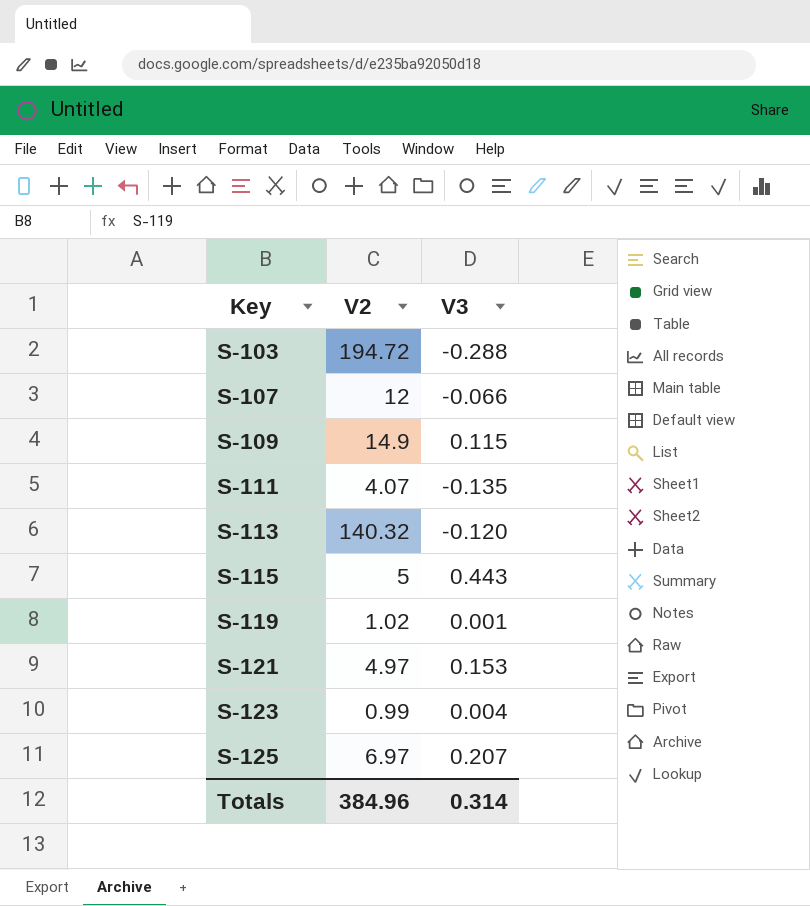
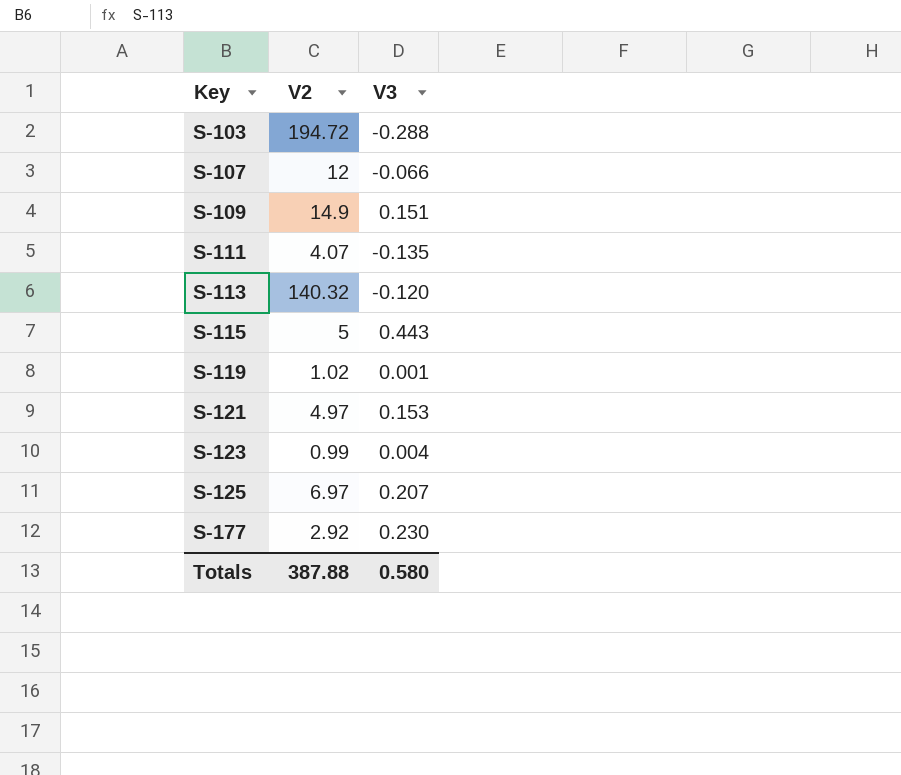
S-109 | V3: 0.115 -> 0.151
row S-177: none -> 2.92 | 0.230
Totals | V2: 384.96 -> 387.88
Totals | V3: 0.314 -> 0.580

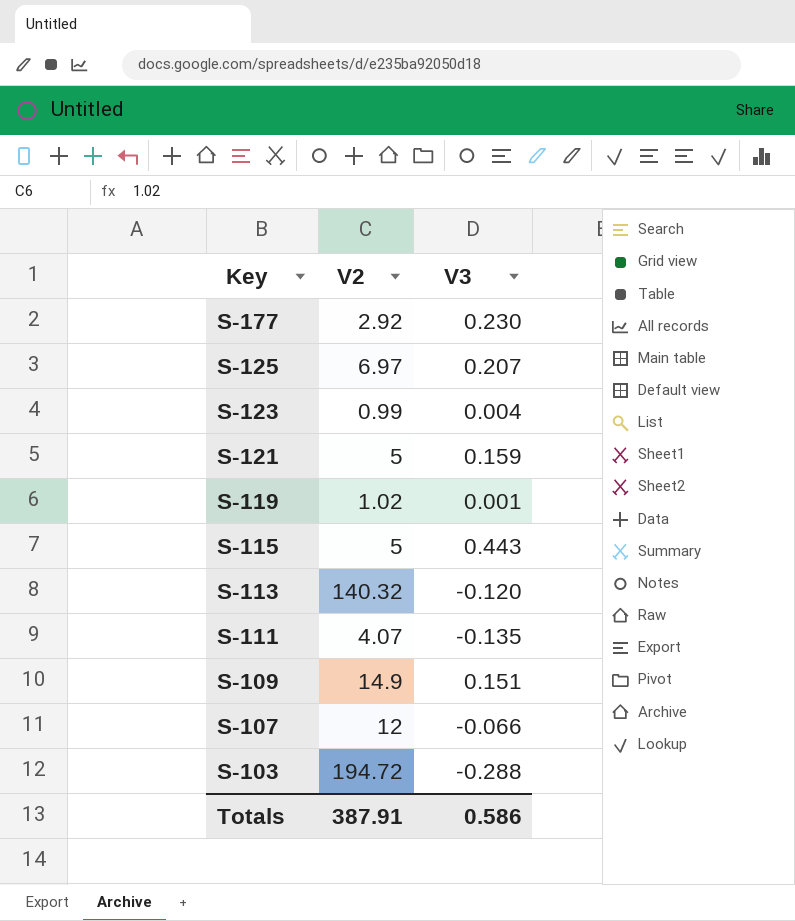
row order: Key ascending -> Key descending
S-121 | V2: 4.97 -> 5
S-121 | V3: 0.153 -> 0.159
Totals | V2: 387.88 -> 387.91
Totals | V3: 0.580 -> 0.586

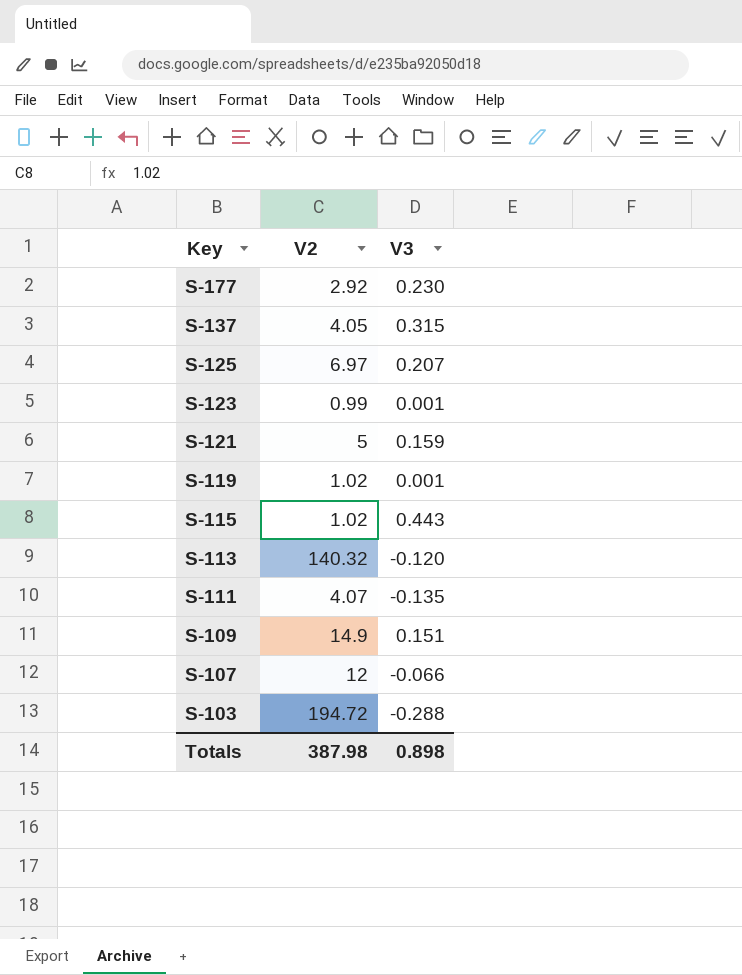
row S-137: none -> 4.05 | 0.315
S-123 | V3: 0.004 -> 0.001
S-115 | V2: 5 -> 1.02
Totals | V2: 387.91 -> 387.98
Totals | V3: 0.586 -> 0.898

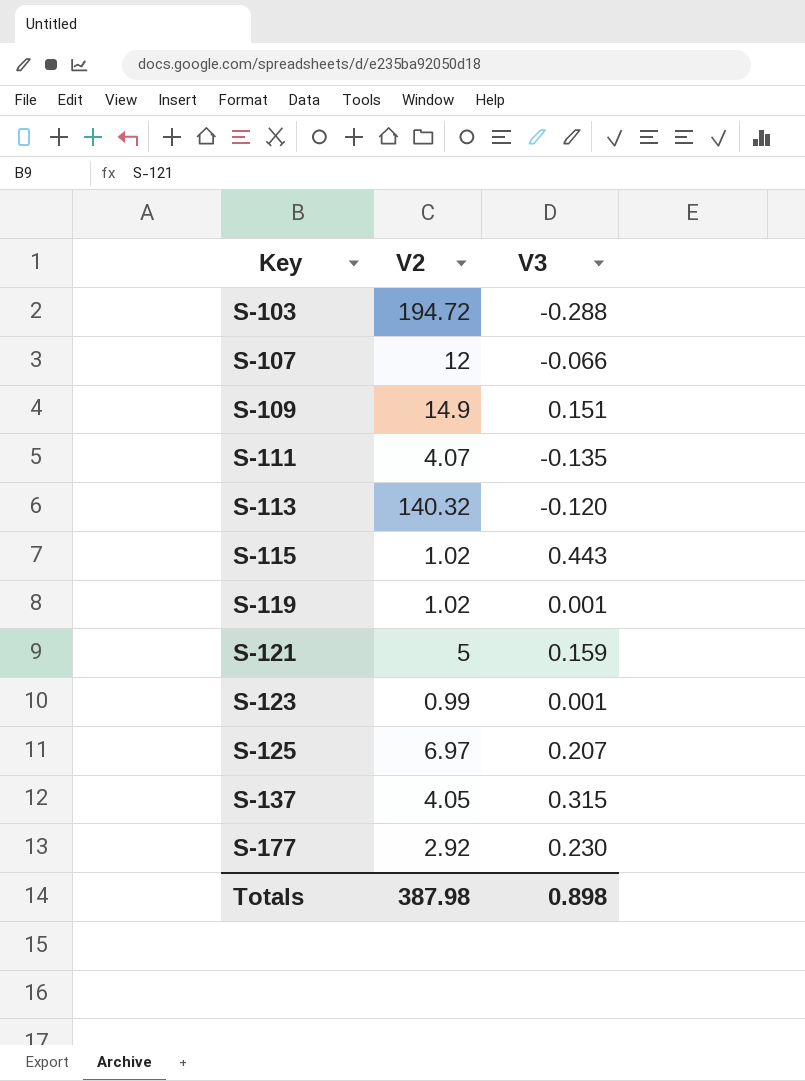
row order: Key descending -> Key ascending

